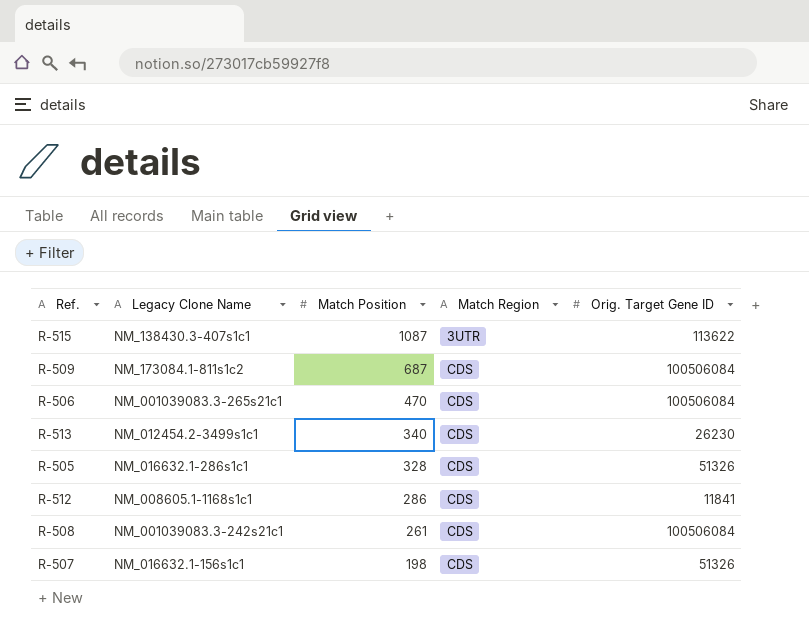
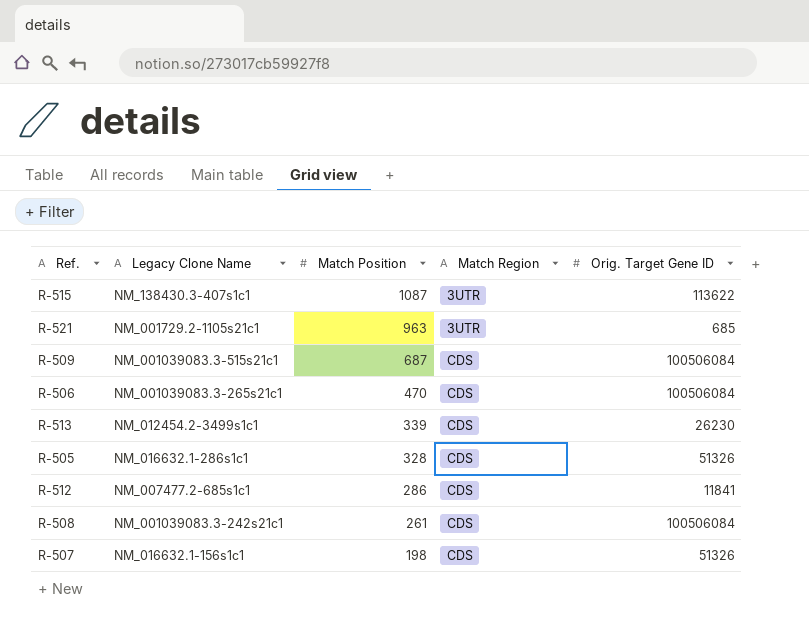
row R-521: none -> NM_001729.2-1105s21c1 | 963 | 3UTR | 685
R-509 | Legacy Clone Name: NM_173084.1-811s1c2 -> NM_001039083.3-515s21c1
R-513 | Match Position: 340 -> 339
R-512 | Legacy Clone Name: NM_008605.1-1168s1c1 -> NM_007477.2-685s1c1

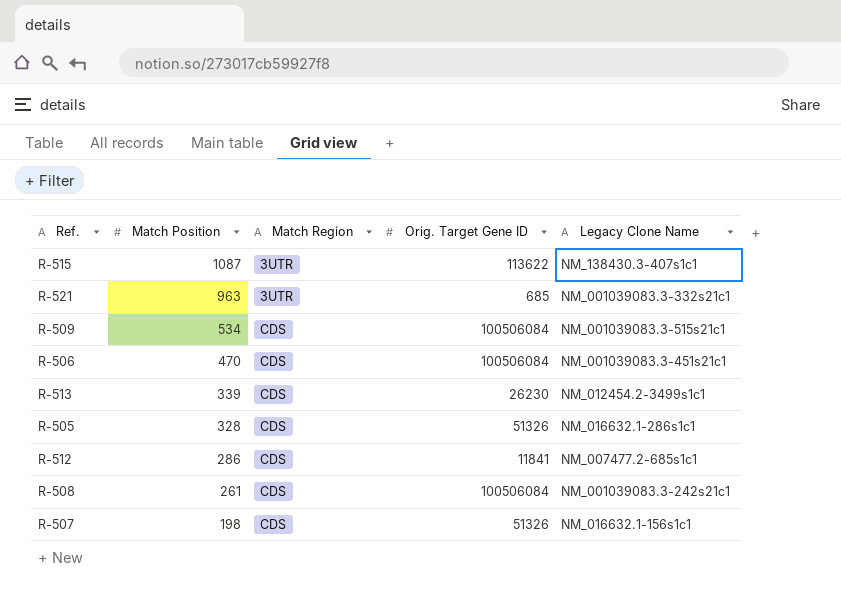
column Legacy Clone Name | position: 2 -> 5
R-521 | Legacy Clone Name: NM_001729.2-1105s21c1 -> NM_001039083.3-332s21c1
R-509 | Match Position: 687 -> 534
R-506 | Legacy Clone Name: NM_001039083.3-265s21c1 -> NM_001039083.3-451s21c1

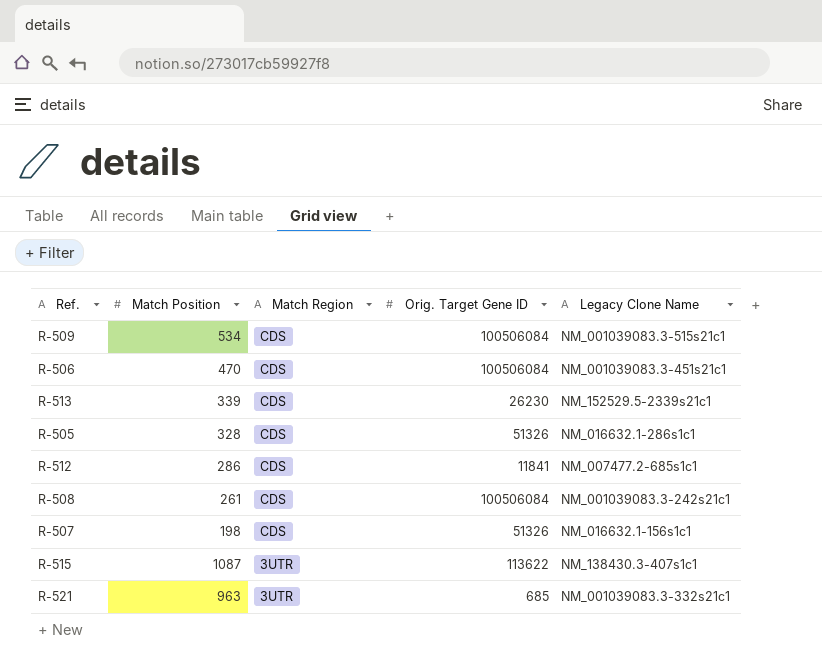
row order: Match Position descending -> Match Region descending
R-513 | Legacy Clone Name: NM_012454.2-3499s1c1 -> NM_152529.5-2339s21c1

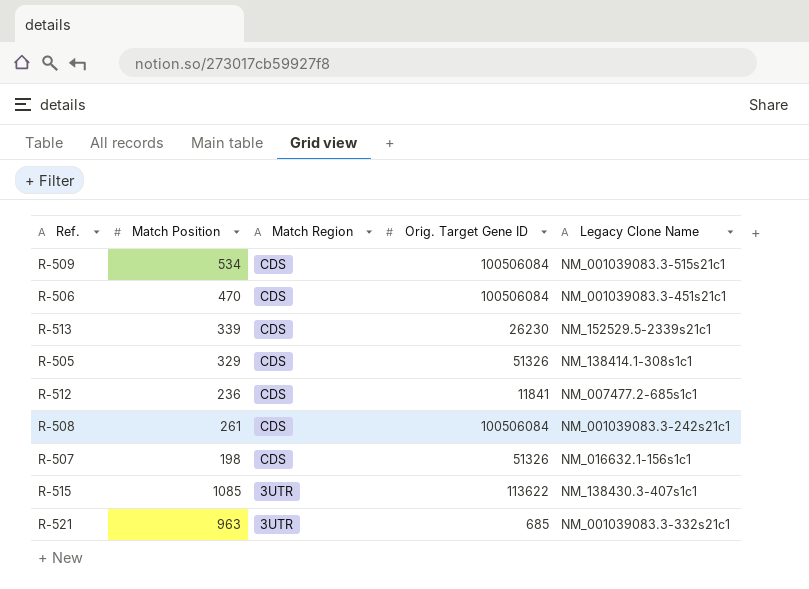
R-505 | Match Position: 328 -> 329
R-505 | Legacy Clone Name: NM_016632.1-286s1c1 -> NM_138414.1-308s1c1
R-512 | Match Position: 286 -> 236
R-515 | Match Position: 1087 -> 1085

